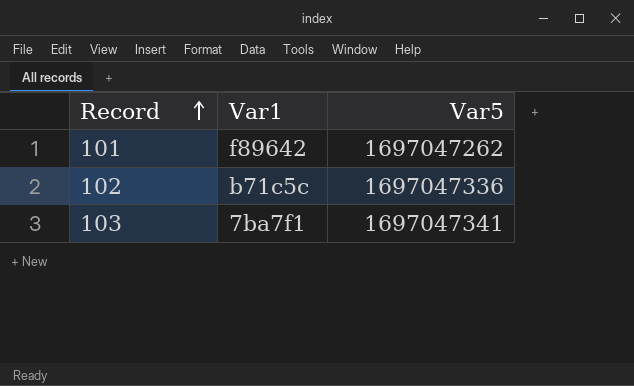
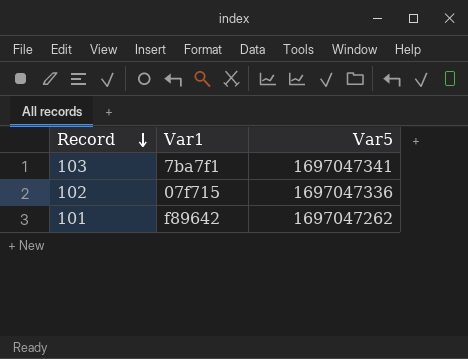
row order: Record ascending -> Record descending
102 | Var1: b71c5c -> 07f715

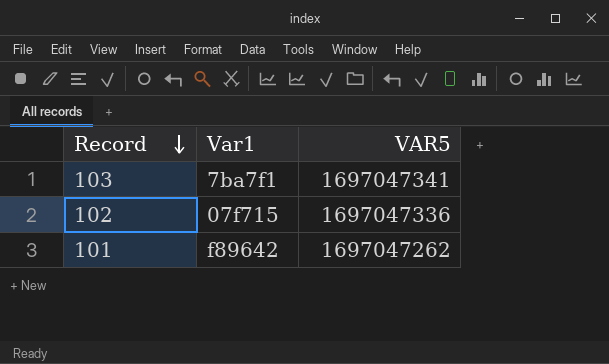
column name: Var5 -> VAR5

